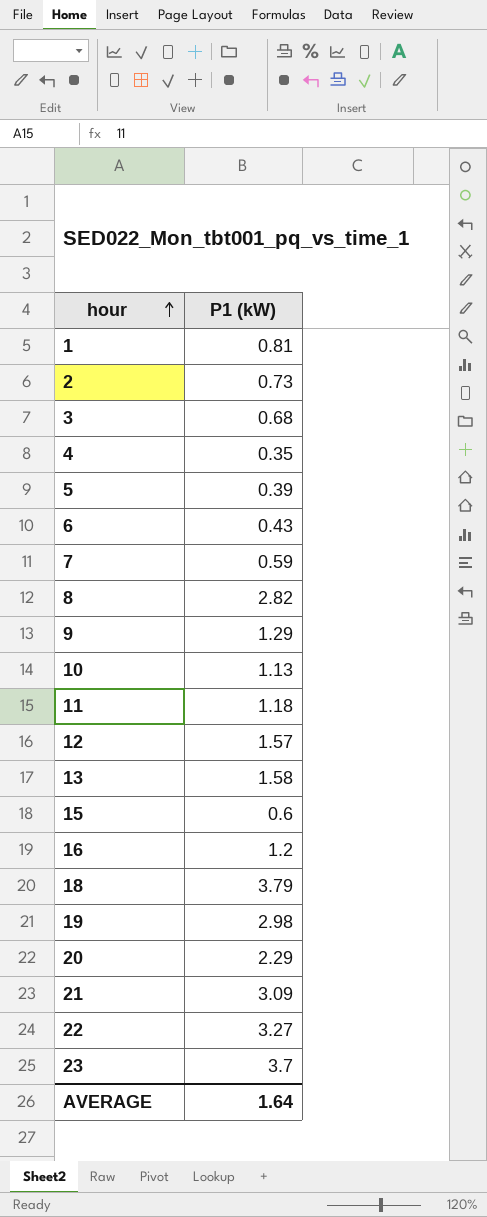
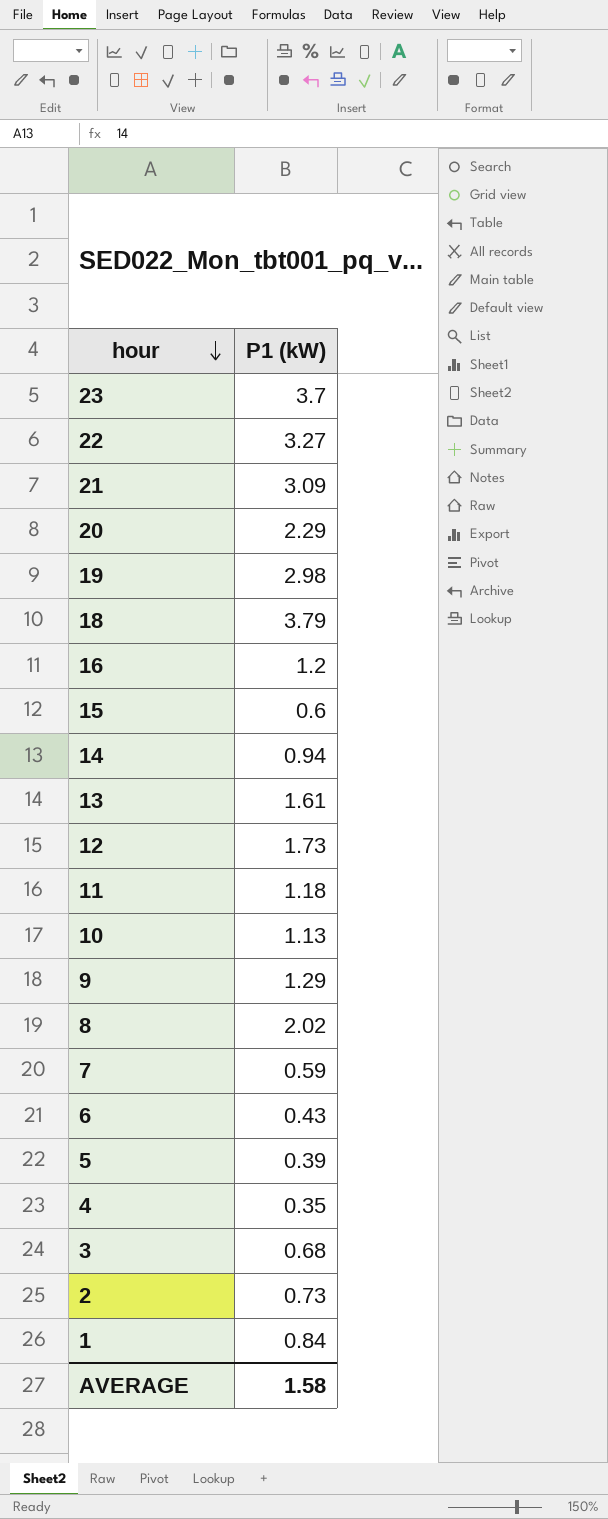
row order: hour ascending -> hour descending
row 14: none -> 0.94
13 | P1 (kW): 1.58 -> 1.61
12 | P1 (kW): 1.57 -> 1.73
8 | P1 (kW): 2.82 -> 2.02
1 | P1 (kW): 0.81 -> 0.84
AVERAGE | P1 (kW): 1.64 -> 1.58

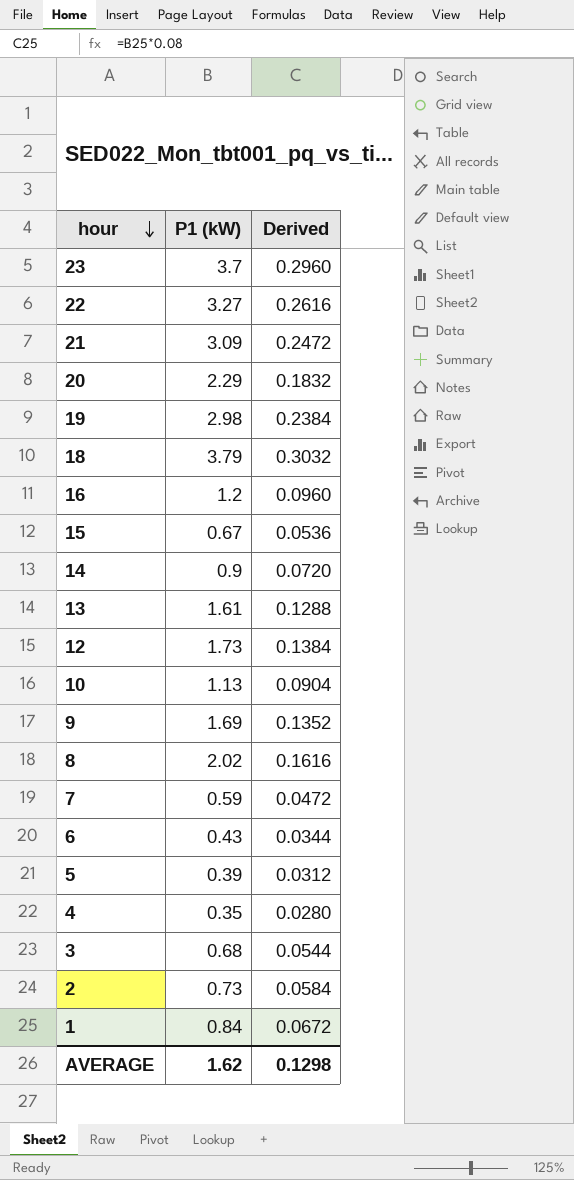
column Derived | formula: none -> [P1 (kW)] * 0.08
row 11: 1.18 -> none
15 | P1 (kW): 0.6 -> 0.67
14 | P1 (kW): 0.94 -> 0.9
9 | P1 (kW): 1.29 -> 1.69
AVERAGE | P1 (kW): 1.58 -> 1.62

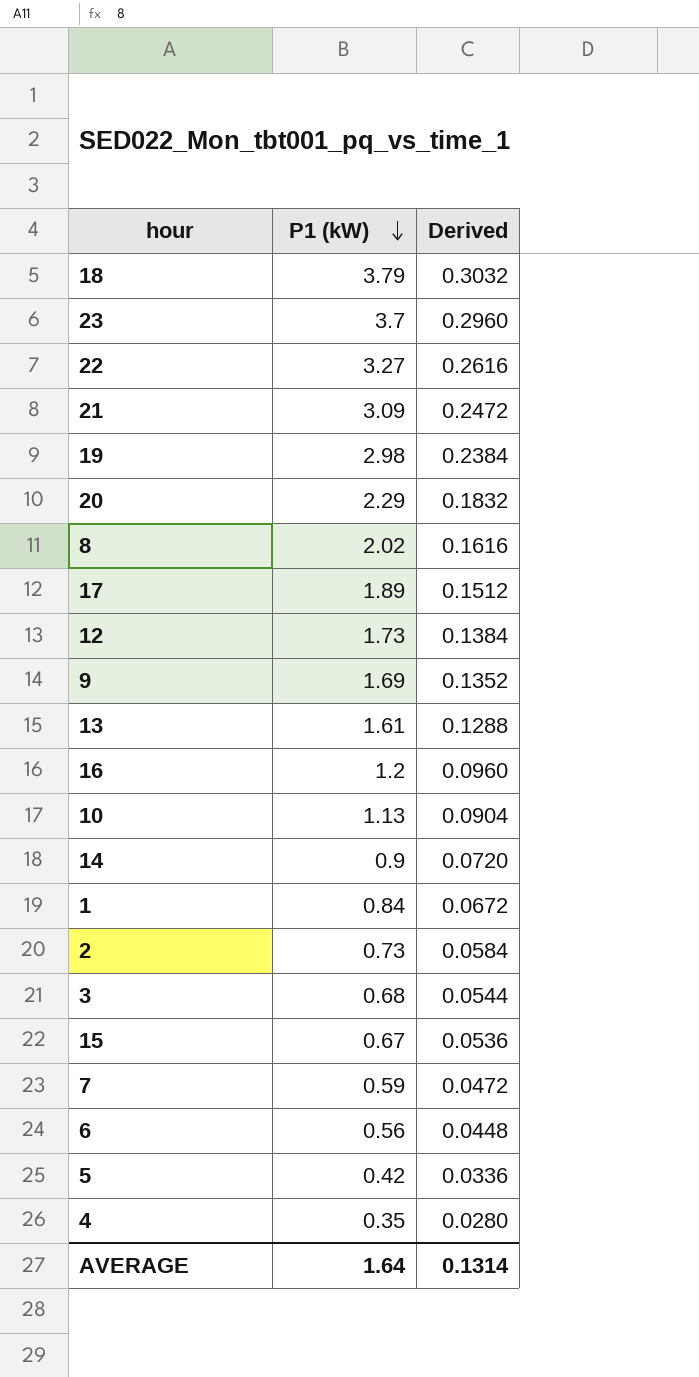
row order: hour descending -> P1 (kW) descending
row 17: none -> 1.89 | 0.1512
6 | P1 (kW): 0.43 -> 0.56
6 | Derived: 0.0344 -> 0.0448
5 | P1 (kW): 0.39 -> 0.42
5 | Derived: 0.0312 -> 0.0336
AVERAGE | P1 (kW): 1.62 -> 1.64
AVERAGE | Derived: 0.1298 -> 0.1314

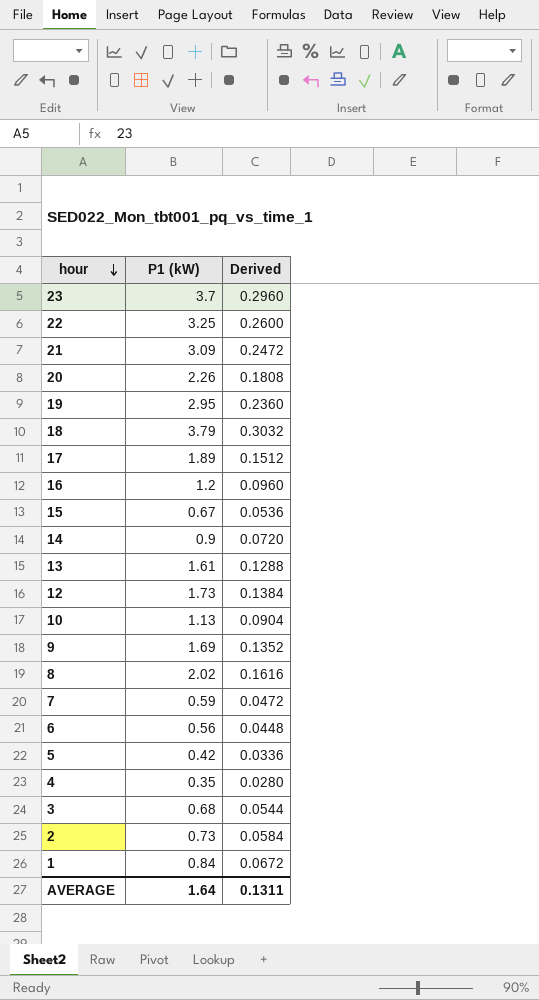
row order: P1 (kW) descending -> hour descending
22 | P1 (kW): 3.27 -> 3.25
22 | Derived: 0.2616 -> 0.2600
20 | P1 (kW): 2.29 -> 2.26
20 | Derived: 0.1832 -> 0.1808
19 | P1 (kW): 2.98 -> 2.95
19 | Derived: 0.2384 -> 0.2360
AVERAGE | Derived: 0.1314 -> 0.1311

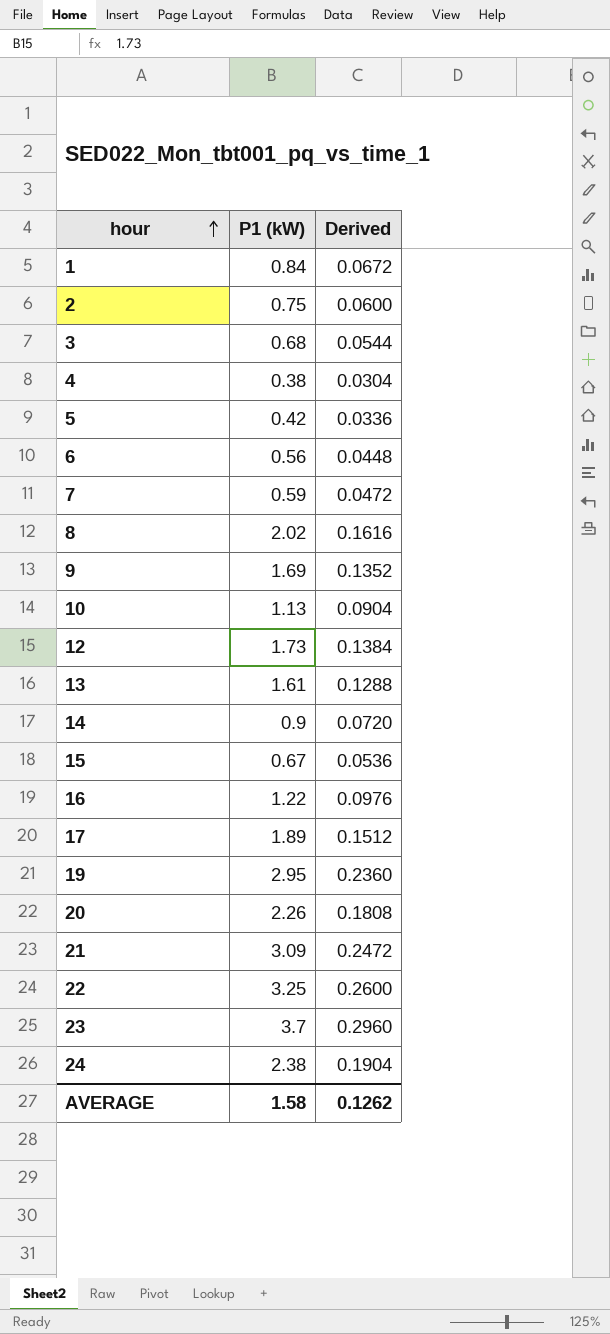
row order: hour descending -> hour ascending
row 18: 3.79 | 0.3032 -> none
2 | P1 (kW): 0.73 -> 0.75
2 | Derived: 0.0584 -> 0.0600
4 | P1 (kW): 0.35 -> 0.38
4 | Derived: 0.0280 -> 0.0304
16 | P1 (kW): 1.2 -> 1.22
16 | Derived: 0.0960 -> 0.0976
row 24: none -> 2.38 | 0.1904
AVERAGE | P1 (kW): 1.64 -> 1.58
AVERAGE | Derived: 0.1311 -> 0.1262

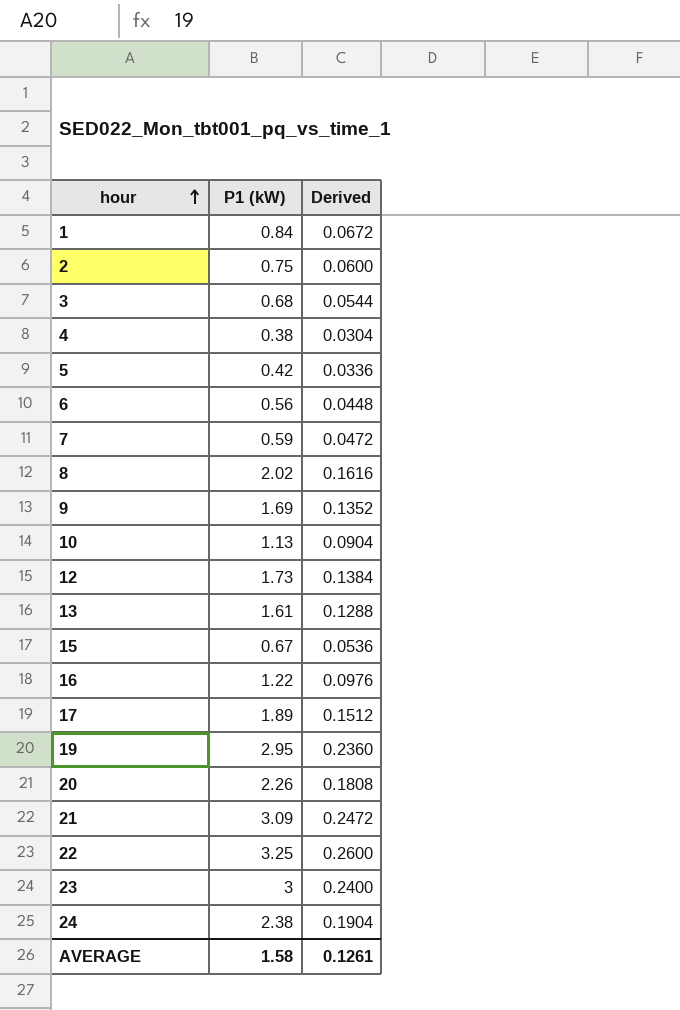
row 14: 0.9 | 0.0720 -> none
23 | P1 (kW): 3.7 -> 3
23 | Derived: 0.2960 -> 0.2400
AVERAGE | Derived: 0.1262 -> 0.1261

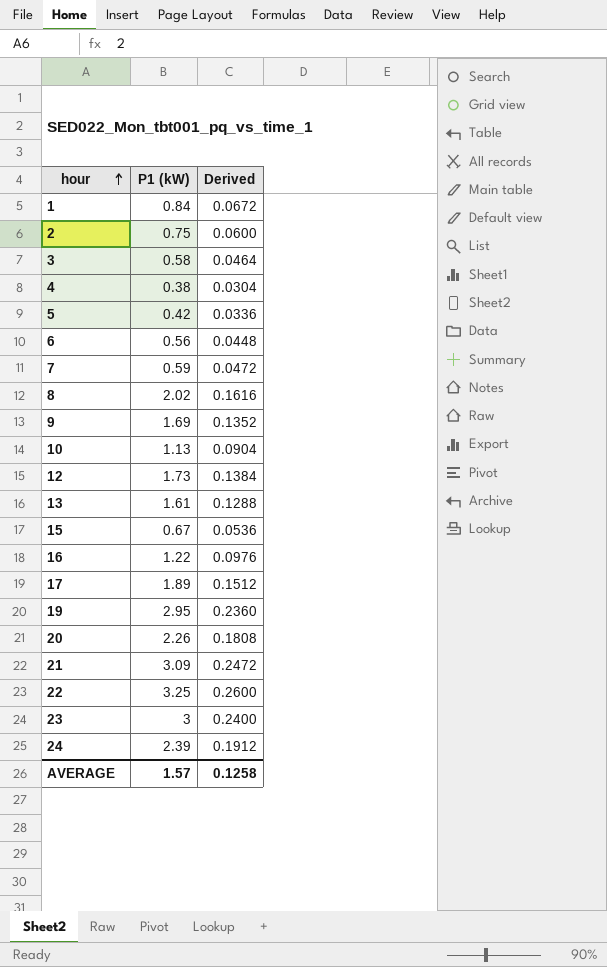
3 | P1 (kW): 0.68 -> 0.58
3 | Derived: 0.0544 -> 0.0464
24 | P1 (kW): 2.38 -> 2.39
24 | Derived: 0.1904 -> 0.1912
AVERAGE | P1 (kW): 1.58 -> 1.57
AVERAGE | Derived: 0.1261 -> 0.1258

